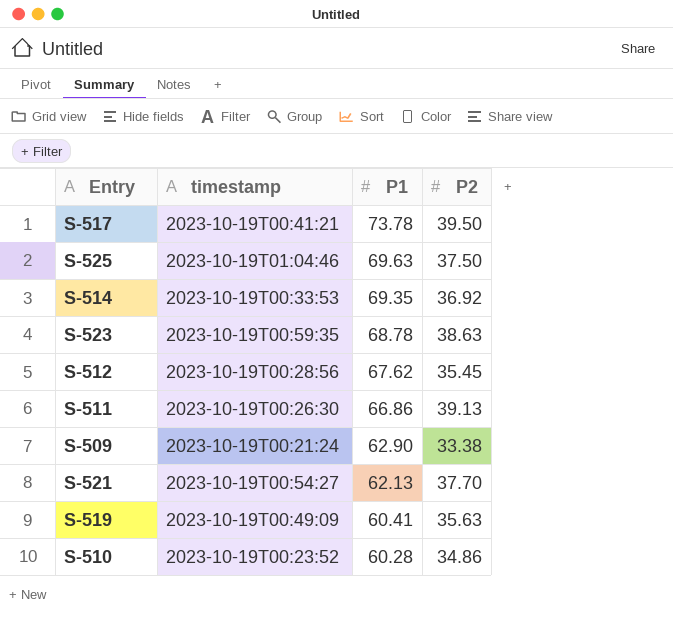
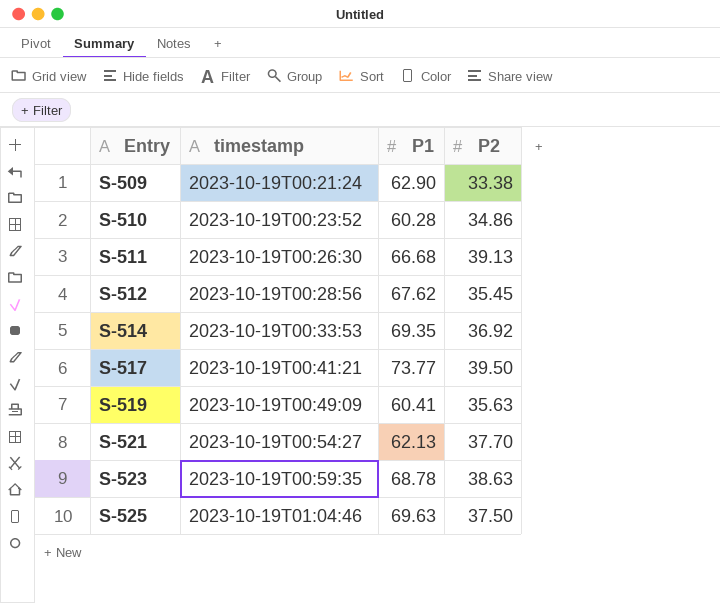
row order: P1 descending -> Entry ascending
S-511 | P1: 66.86 -> 66.68
S-517 | P1: 73.78 -> 73.77

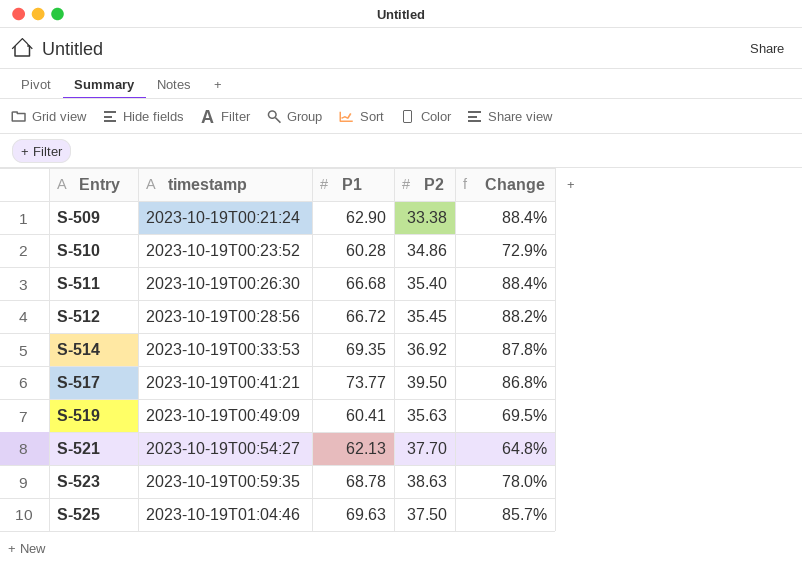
column Change | formula: none -> ([P1] - [P2]) / [P2]
S-511 | P2: 39.13 -> 35.40
S-512 | P1: 67.62 -> 66.72

